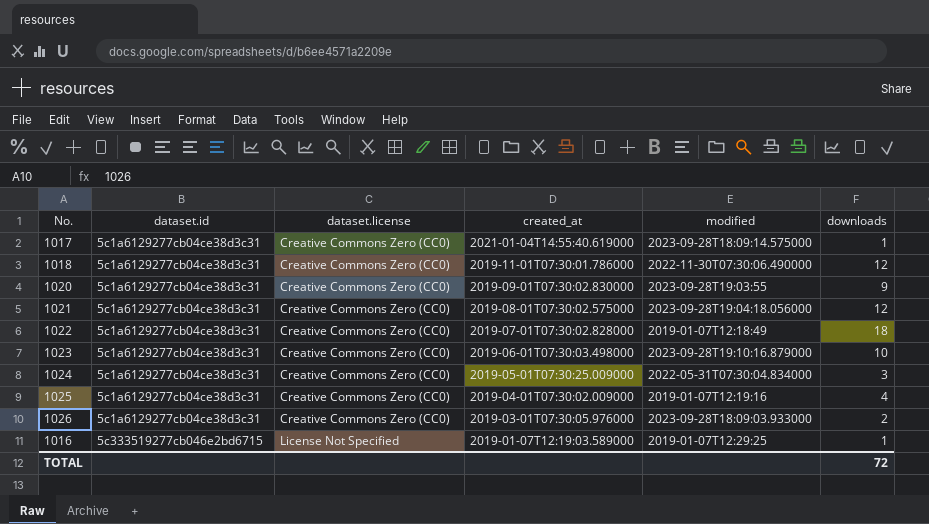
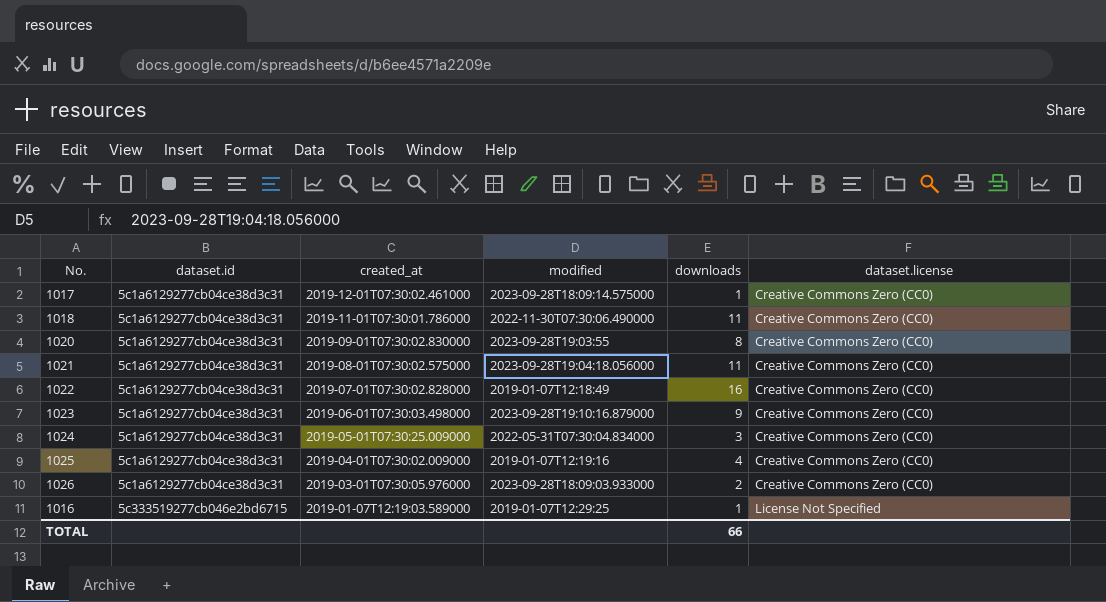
column dataset.license | position: 3 -> 6
1017 | created_at: 2021-01-04T14:55:40.619000 -> 2019-12-01T07:30:02.461000
1018 | downloads: 12 -> 11
1020 | downloads: 9 -> 8
1021 | downloads: 12 -> 11
1022 | downloads: 18 -> 16
1023 | downloads: 10 -> 9
TOTAL | downloads: 72 -> 66

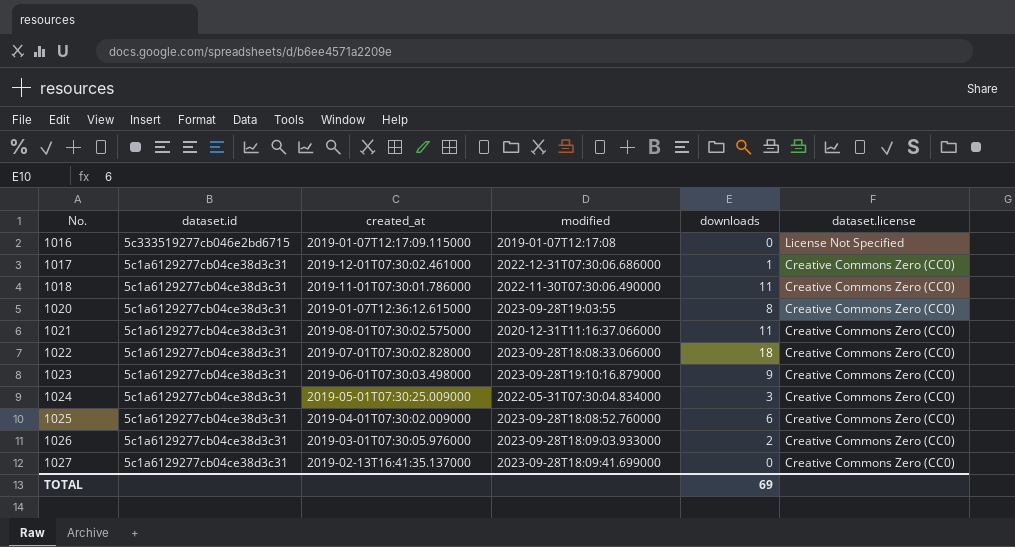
row order: dataset.id ascending -> No. ascending
1016 | created_at: 2019-01-07T12:19:03.589000 -> 2019-01-07T12:17:09.115000
1016 | modified: 2019-01-07T12:29:25 -> 2019-01-07T12:17:08
1016 | downloads: 1 -> 0
1017 | modified: 2023-09-28T18:09:14.575000 -> 2022-12-31T07:30:06.686000
1020 | created_at: 2019-09-01T07:30:02.830000 -> 2019-01-07T12:36:12.615000
1021 | modified: 2023-09-28T19:04:18.056000 -> 2020-12-31T11:16:37.066000
1022 | modified: 2019-01-07T12:18:49 -> 2023-09-28T18:08:33.066000
1022 | downloads: 16 -> 18
1025 | modified: 2019-01-07T12:19:16 -> 2023-09-28T18:08:52.760000
1025 | downloads: 4 -> 6
row 1027: none -> 5c1a6129277cb04ce38d3c31 | 2019-02-13T16:41:35.137000 | 2023-09-28T18:09:41.699000 | 0 | Creative Commons Zero (CC0)
TOTAL | downloads: 66 -> 69

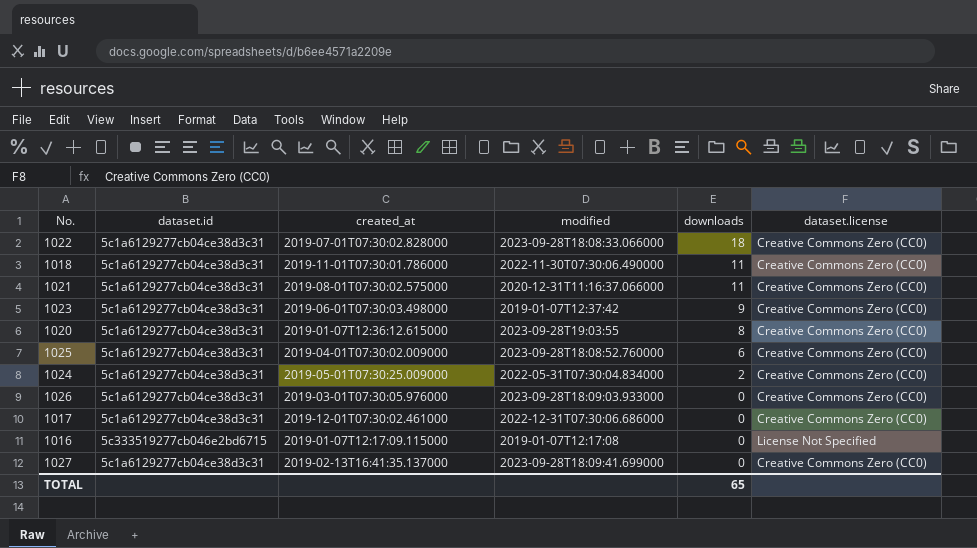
row order: No. ascending -> downloads descending
1023 | modified: 2023-09-28T19:10:16.879000 -> 2019-01-07T12:37:42
1024 | downloads: 3 -> 2
1026 | downloads: 2 -> 0
1017 | downloads: 1 -> 0
TOTAL | downloads: 69 -> 65

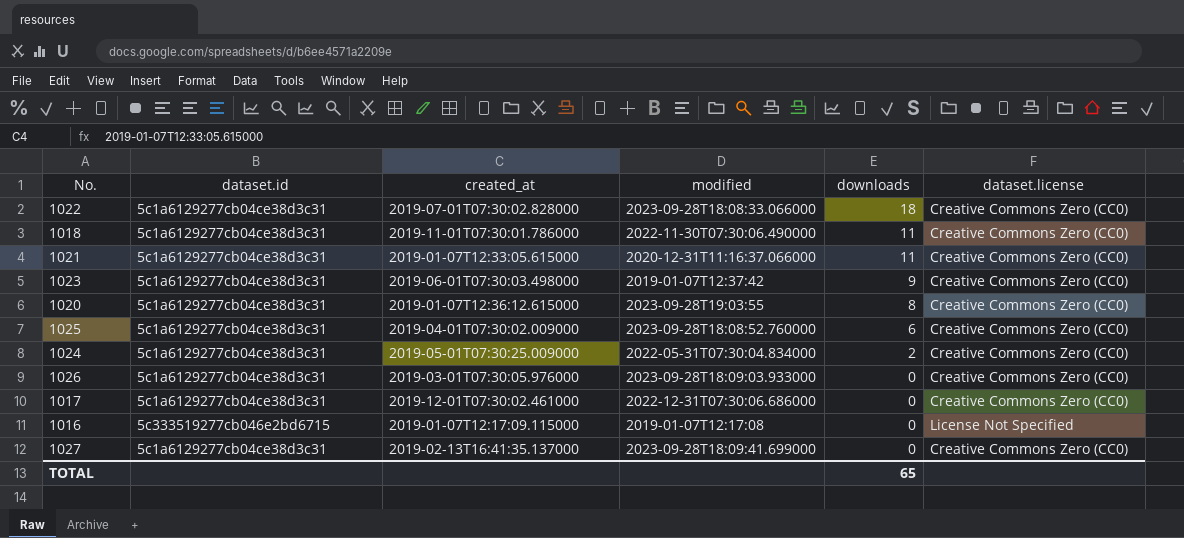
1021 | created_at: 2019-08-01T07:30:02.575000 -> 2019-01-07T12:33:05.615000

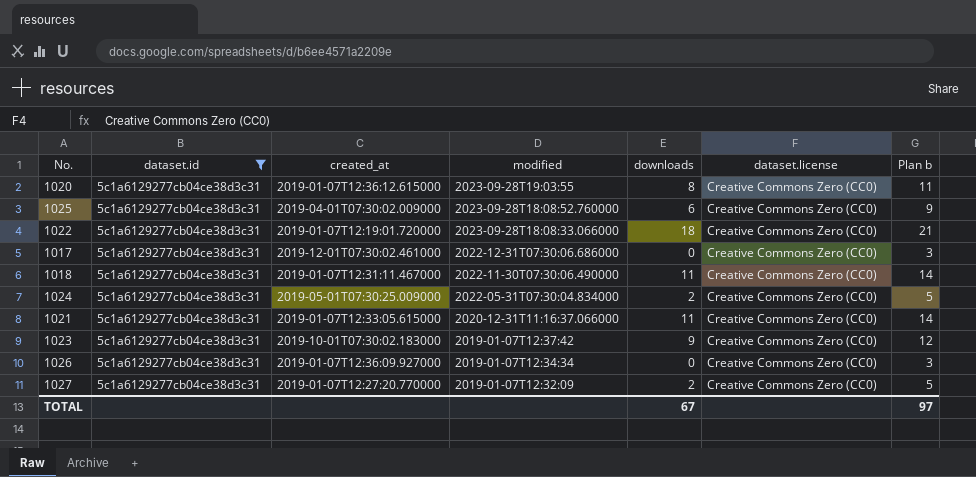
filter: none -> dataset.id = 5c1a6129277cb04ce38d3c31
row order: downloads descending -> modified descending
column Plan b | formula: none -> [downloads] + 3
1022 | created_at: 2019-07-01T07:30:02.828000 -> 2019-01-07T12:19:01.720000
1018 | created_at: 2019-11-01T07:30:01.786000 -> 2019-01-07T12:31:11.467000
1023 | created_at: 2019-06-01T07:30:03.498000 -> 2019-10-01T07:30:02.183000
1026 | created_at: 2019-03-01T07:30:05.976000 -> 2019-01-07T12:36:09.927000
1026 | modified: 2023-09-28T18:09:03.933000 -> 2019-01-07T12:34:34
1027 | created_at: 2019-02-13T16:41:35.137000 -> 2019-01-07T12:27:20.770000
1027 | modified: 2023-09-28T18:09:41.699000 -> 2019-01-07T12:32:09
1027 | downloads: 0 -> 2
TOTAL | downloads: 65 -> 67

